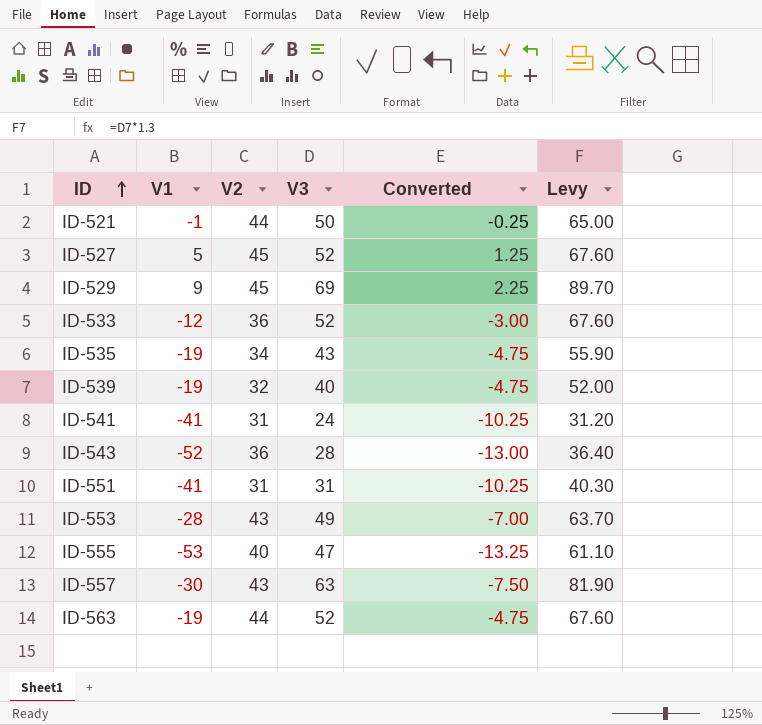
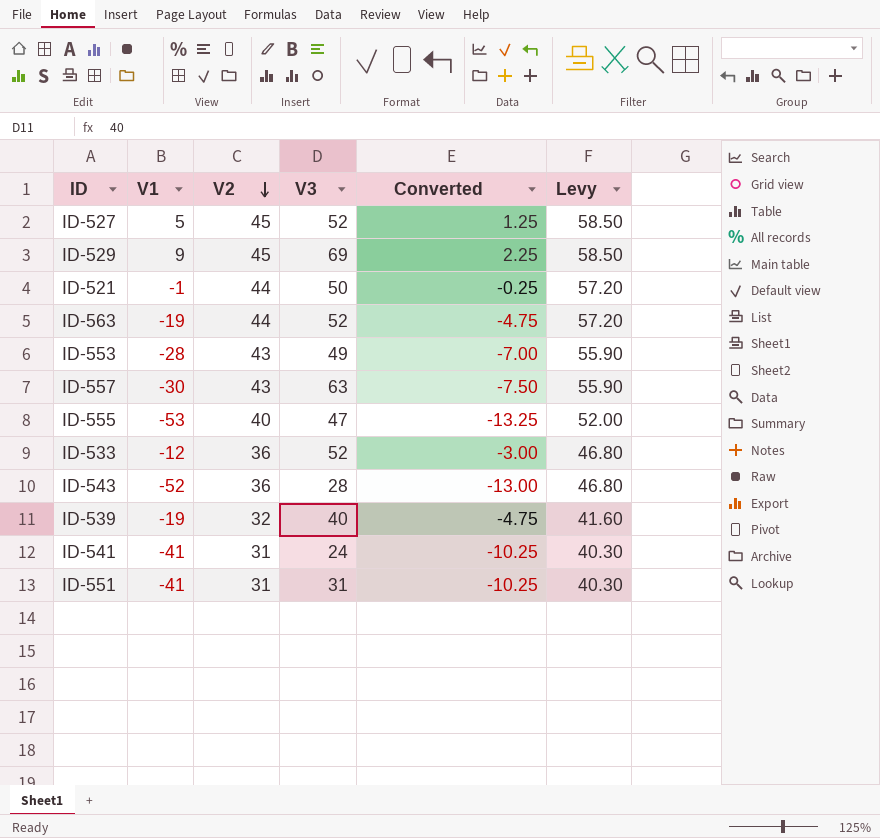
row order: ID ascending -> V2 descending
column Levy | formula: [V3] * 1.3 -> [V2] * 1.3
row ID-535: -19 | 34 | 43 | -4.75 | 55.90 -> none

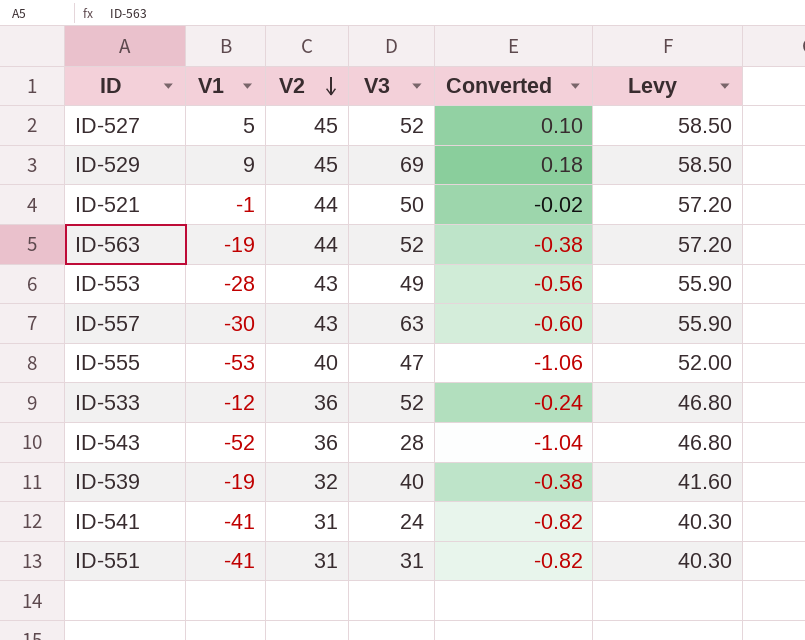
column Converted | formula: [V1] * 0.25 -> [V1] * 0.02

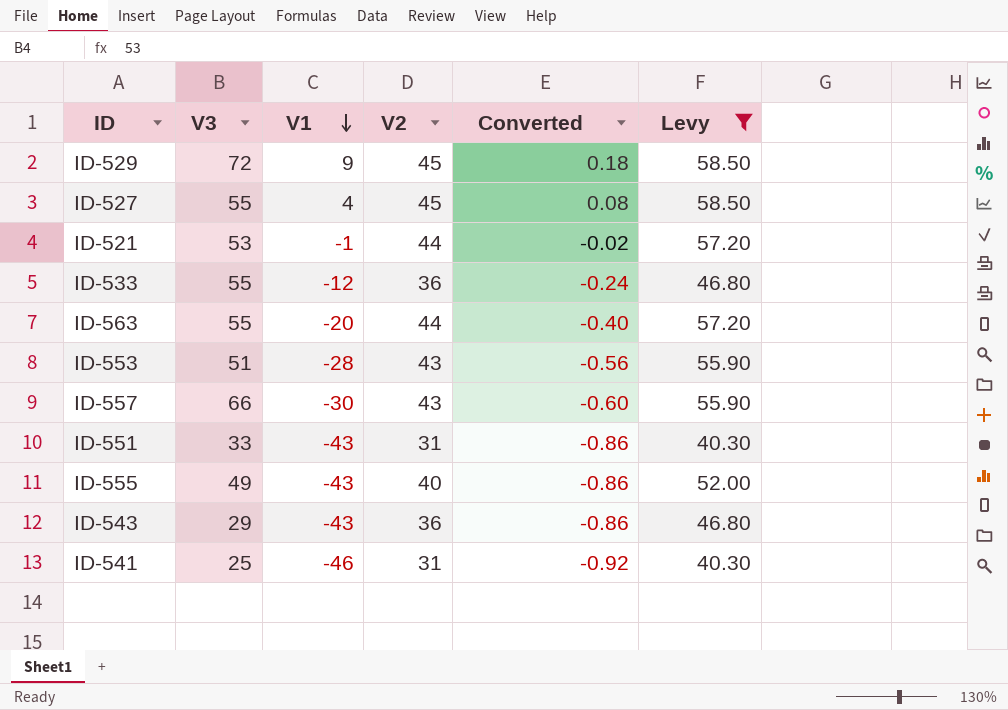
filter: none -> Levy != 41.60
row order: V2 descending -> V1 descending
column V3 | position: 4 -> 2
ID-529 | V3: 69 -> 72
ID-527 | V3: 52 -> 55
ID-527 | V1: 5 -> 4
ID-527 | Converted: 0.10 -> 0.08
ID-521 | V3: 50 -> 53
ID-533 | V3: 52 -> 55
ID-563 | V3: 52 -> 55
ID-563 | V1: -19 -> -20
ID-563 | Converted: -0.38 -> -0.40
ID-553 | V3: 49 -> 51
ID-557 | V3: 63 -> 66
ID-551 | V3: 31 -> 33
ID-551 | V1: -41 -> -43
ID-551 | Converted: -0.82 -> -0.86
ID-555 | V3: 47 -> 49
ID-555 | V1: -53 -> -43
ID-555 | Converted: -1.06 -> -0.86
ID-543 | V3: 28 -> 29
ID-543 | V1: -52 -> -43
ID-543 | Converted: -1.04 -> -0.86
ID-541 | V3: 24 -> 25
ID-541 | V1: -41 -> -46
ID-541 | Converted: -0.82 -> -0.92

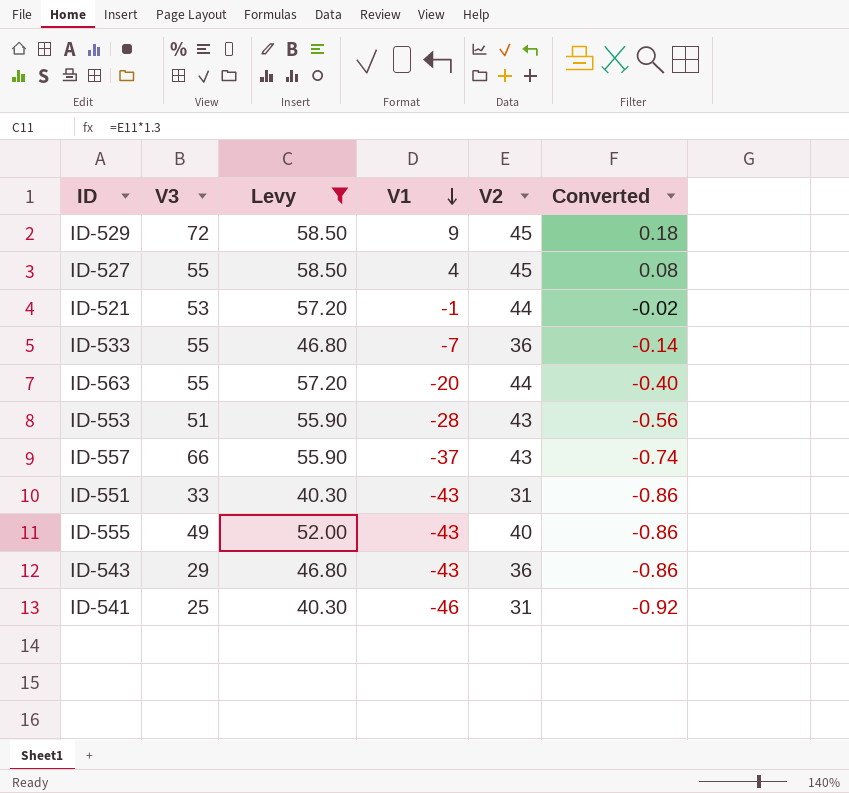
column Levy | position: 6 -> 3
ID-533 | V1: -12 -> -7
ID-533 | Converted: -0.24 -> -0.14
ID-557 | V1: -30 -> -37
ID-557 | Converted: -0.60 -> -0.74

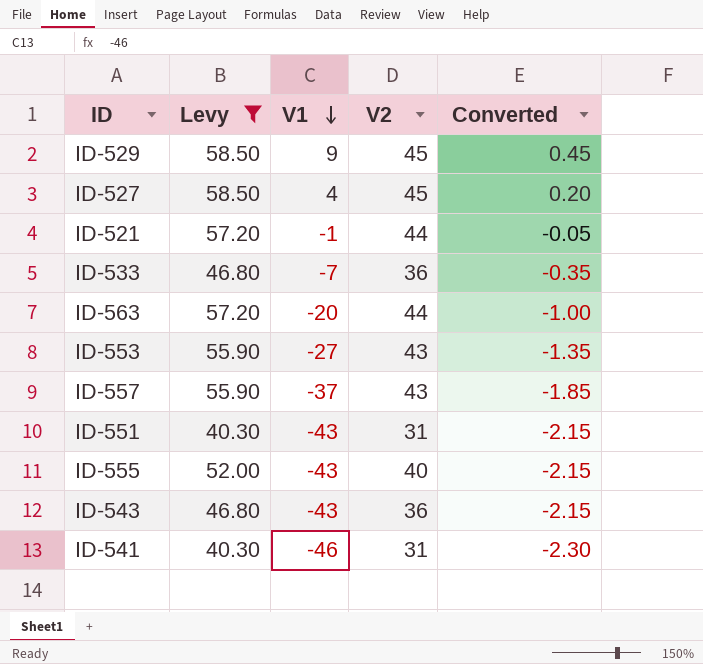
column V3 | position: 2 -> none
column Converted | formula: [V1] * 0.02 -> [V1] * 0.05
ID-553 | V1: -28 -> -27

